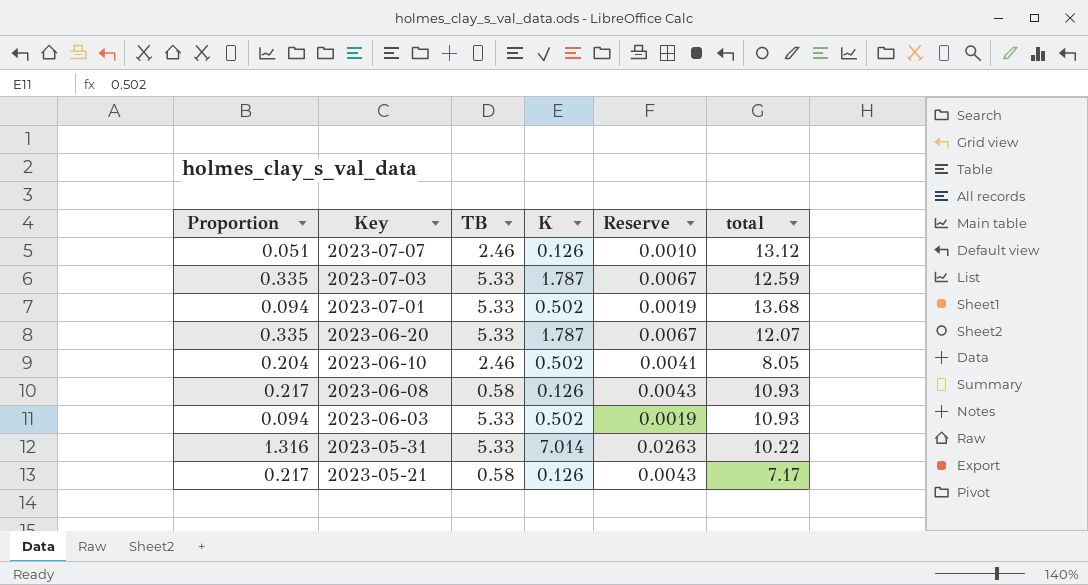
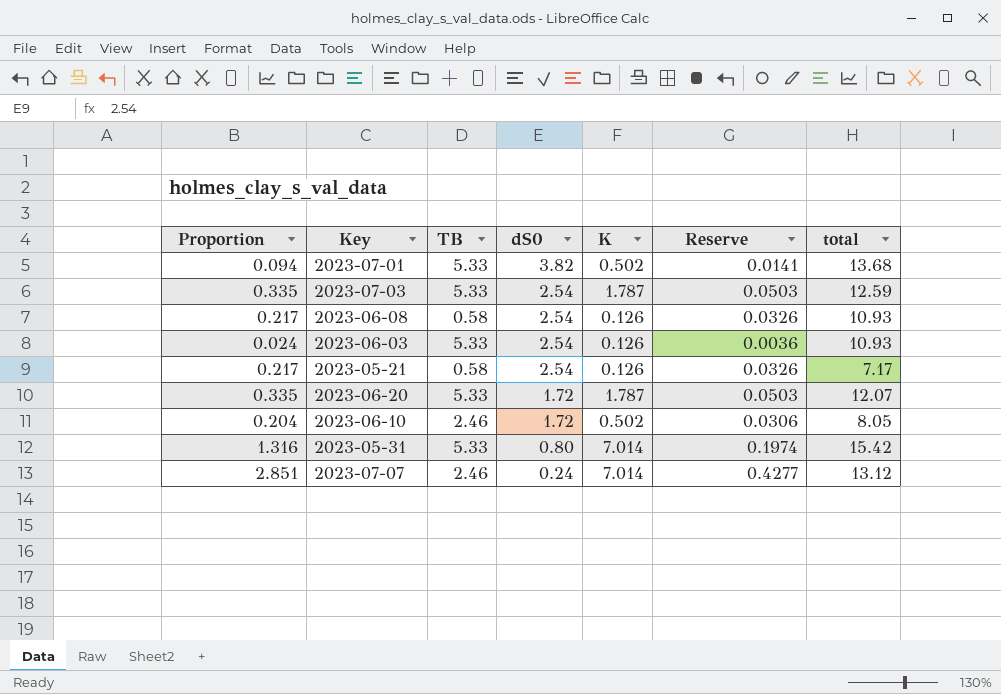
row order: Key descending -> dS0 descending
column dS0 | position: none -> 4
column Reserve | formula: [Proportion] * 0.02 -> [Proportion] * 0.15
2023-06-03 | Proportion: 0.094 -> 0.024
2023-06-03 | K: 0.502 -> 0.126
2023-05-31 | total: 10.22 -> 15.42
2023-07-07 | Proportion: 0.051 -> 2.851
2023-07-07 | K: 0.126 -> 7.014

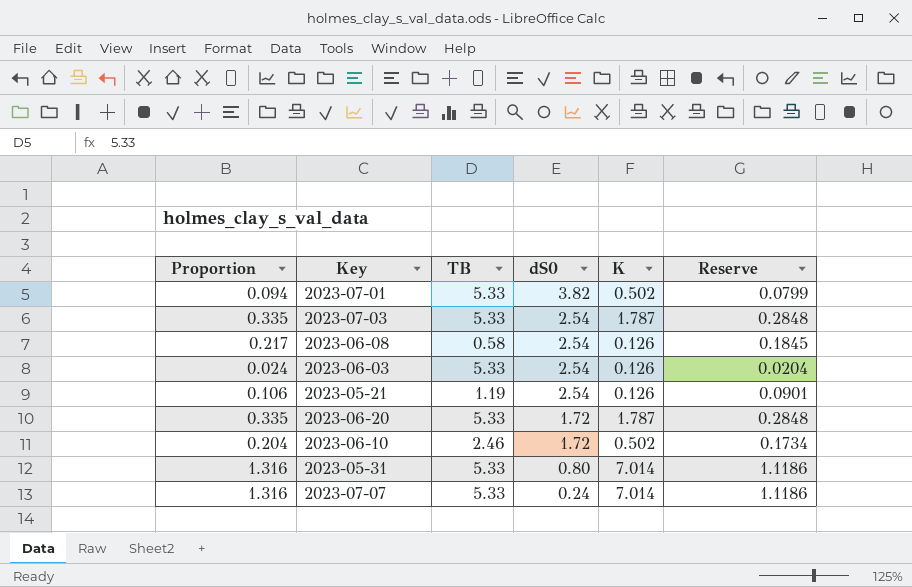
column total | position: 7 -> none
column Reserve | formula: [Proportion] * 0.15 -> [Proportion] * 0.85
2023-05-21 | Proportion: 0.217 -> 0.106
2023-05-21 | TB: 0.58 -> 1.19
2023-07-07 | Proportion: 2.851 -> 1.316
2023-07-07 | TB: 2.46 -> 5.33

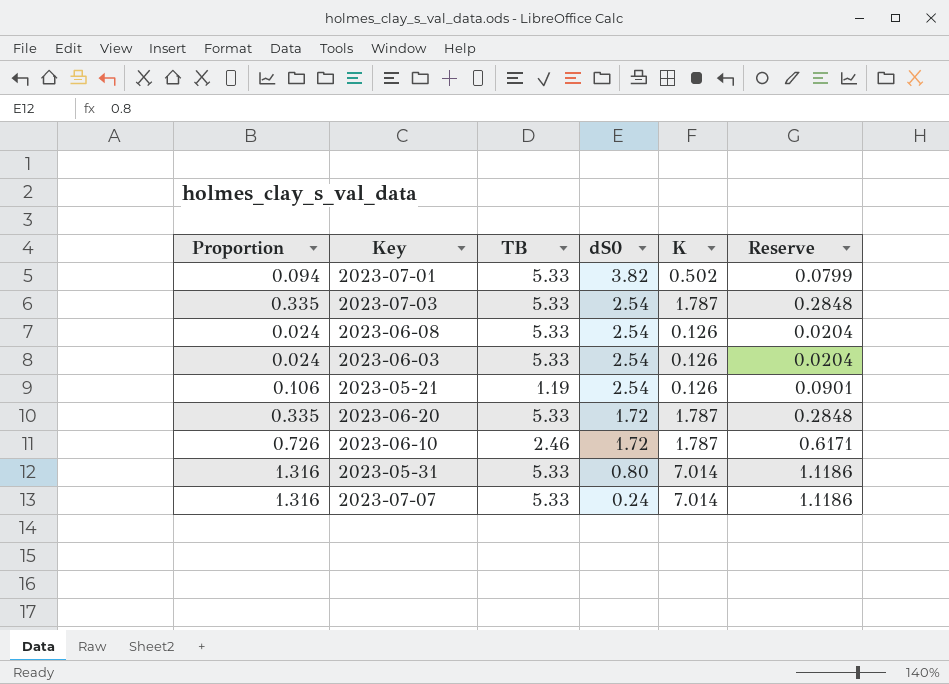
2023-06-08 | Proportion: 0.217 -> 0.024
2023-06-08 | TB: 0.58 -> 5.33
2023-06-08 | Reserve: 0.1845 -> 0.0204
2023-06-10 | Proportion: 0.204 -> 0.726
2023-06-10 | K: 0.502 -> 1.787
2023-06-10 | Reserve: 0.1734 -> 0.6171

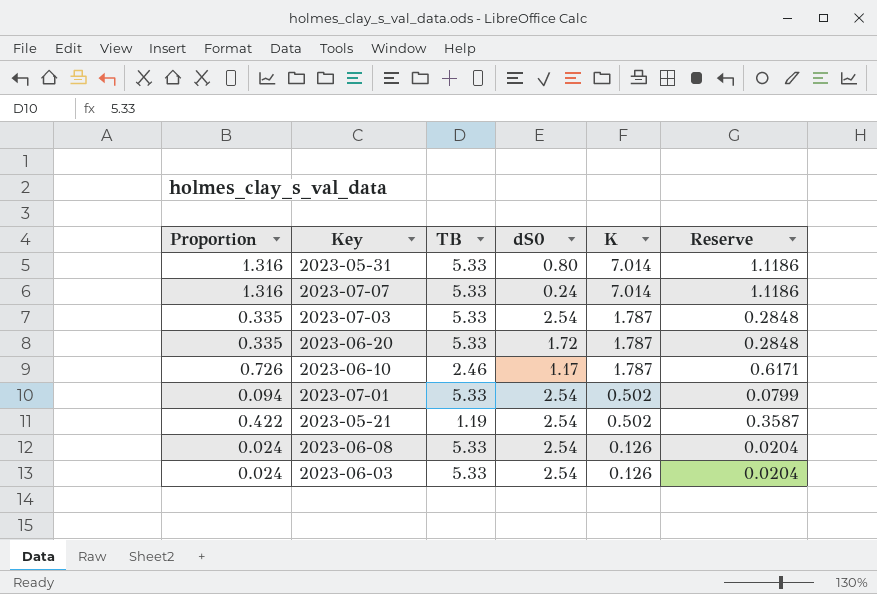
row order: dS0 descending -> K descending
2023-06-10 | dS0: 1.72 -> 1.17
2023-07-01 | dS0: 3.82 -> 2.54
2023-05-21 | Proportion: 0.106 -> 0.422
2023-05-21 | K: 0.126 -> 0.502
2023-05-21 | Reserve: 0.0901 -> 0.3587

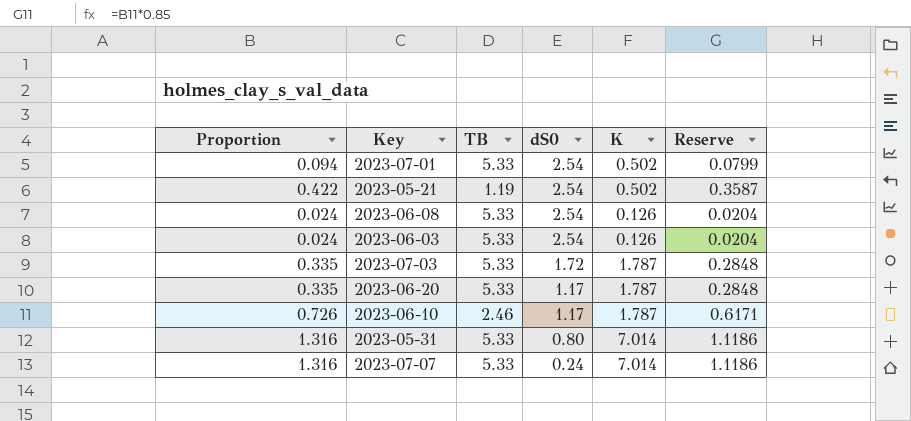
row order: K descending -> dS0 descending
2023-07-03 | dS0: 2.54 -> 1.72
2023-06-20 | dS0: 1.72 -> 1.17

